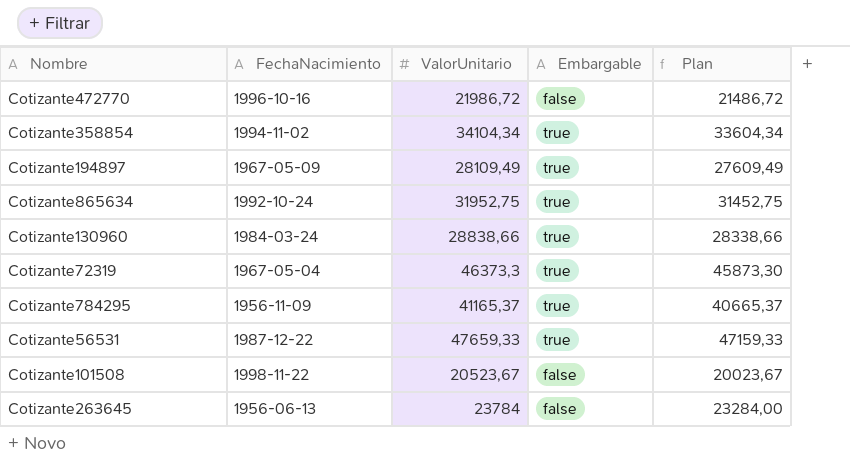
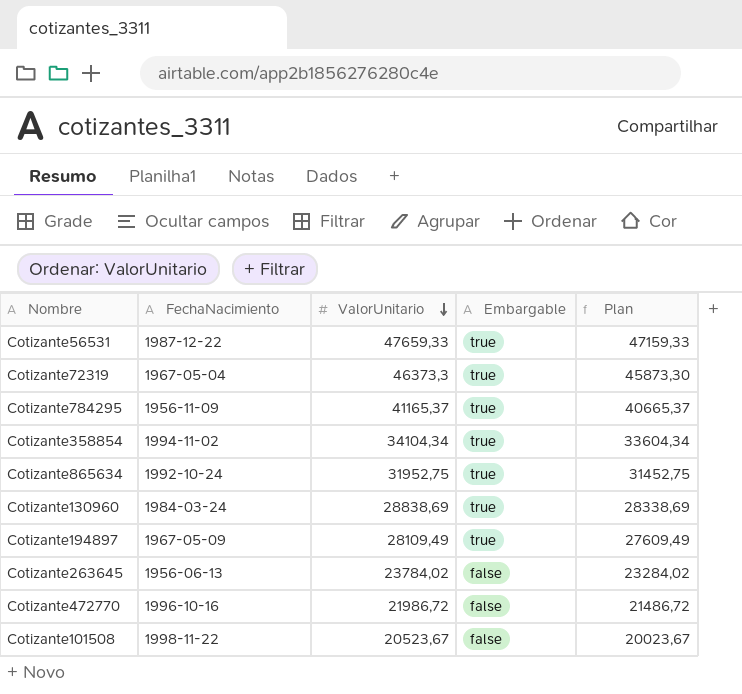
row order: none -> ValorUnitario descending
Cotizante130960 | ValorUnitario: 28838,66 -> 28838,69
Cotizante130960 | Plan: 28338,66 -> 28338,69
Cotizante263645 | ValorUnitario: 23784 -> 23784,02
Cotizante263645 | Plan: 23284,00 -> 23284,02

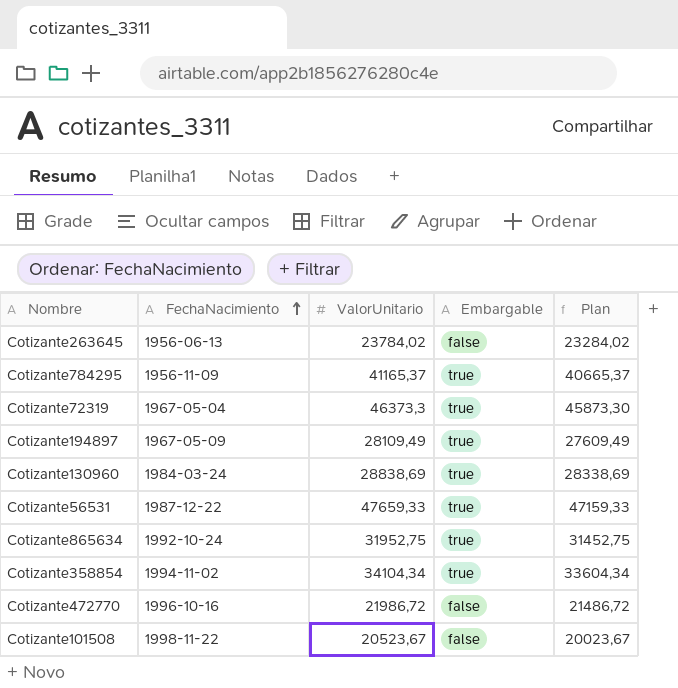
row order: ValorUnitario descending -> FechaNacimiento ascending

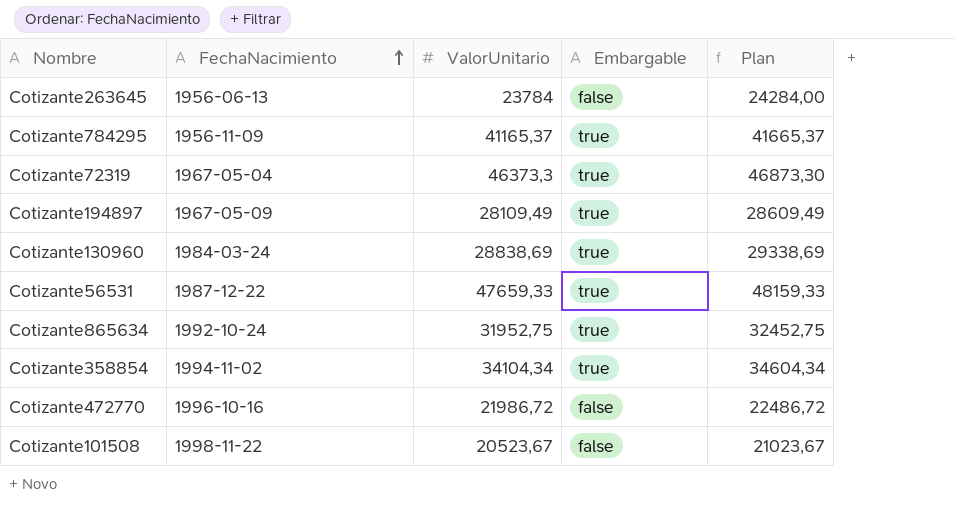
column Plan | formula: [ValorUnitario] - 500 -> [ValorUnitario] + 500
Cotizante263645 | ValorUnitario: 23784,02 -> 23784

